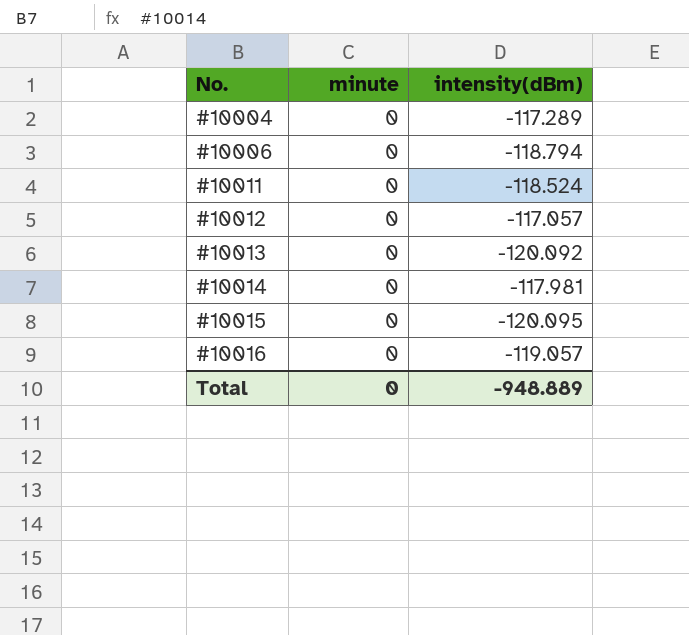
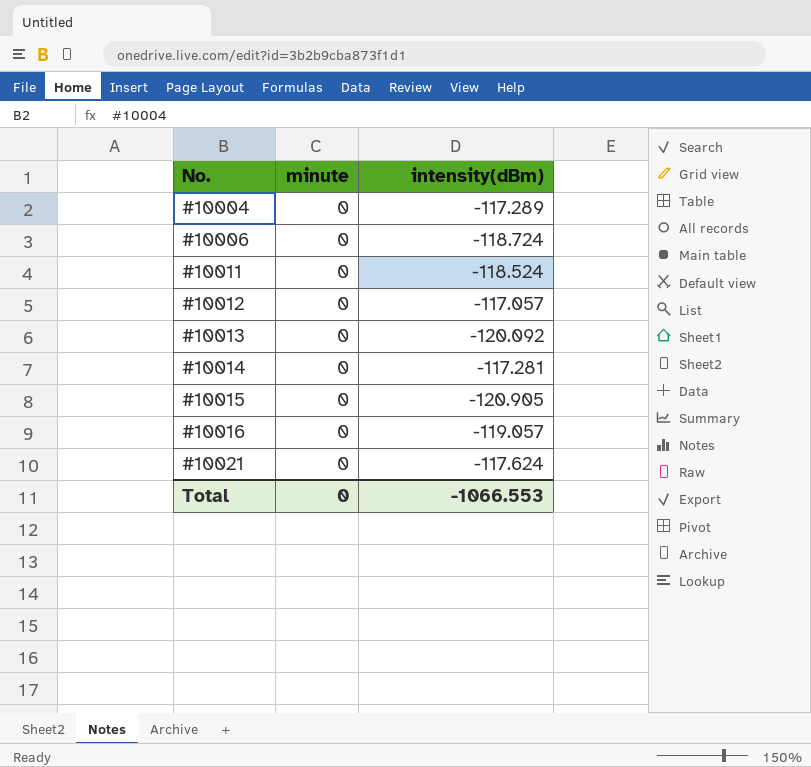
#10006 | intensity(dBm): -118.794 -> -118.724
#10014 | intensity(dBm): -117.981 -> -117.281
#10015 | intensity(dBm): -120.095 -> -120.905
row #10021: none -> 0 | -117.624
Total | intensity(dBm): -948.889 -> -1066.553

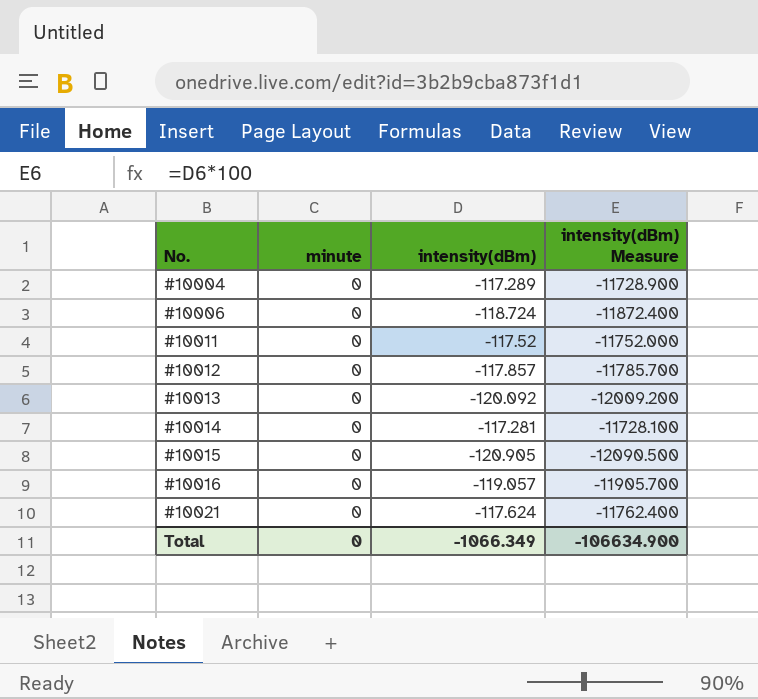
column intensity(dBm) Measure | formula: none -> [intensity(dBm)] * 100
#10011 | intensity(dBm): -118.524 -> -117.52
#10012 | intensity(dBm): -117.057 -> -117.857
Total | intensity(dBm): -1066.553 -> -1066.349

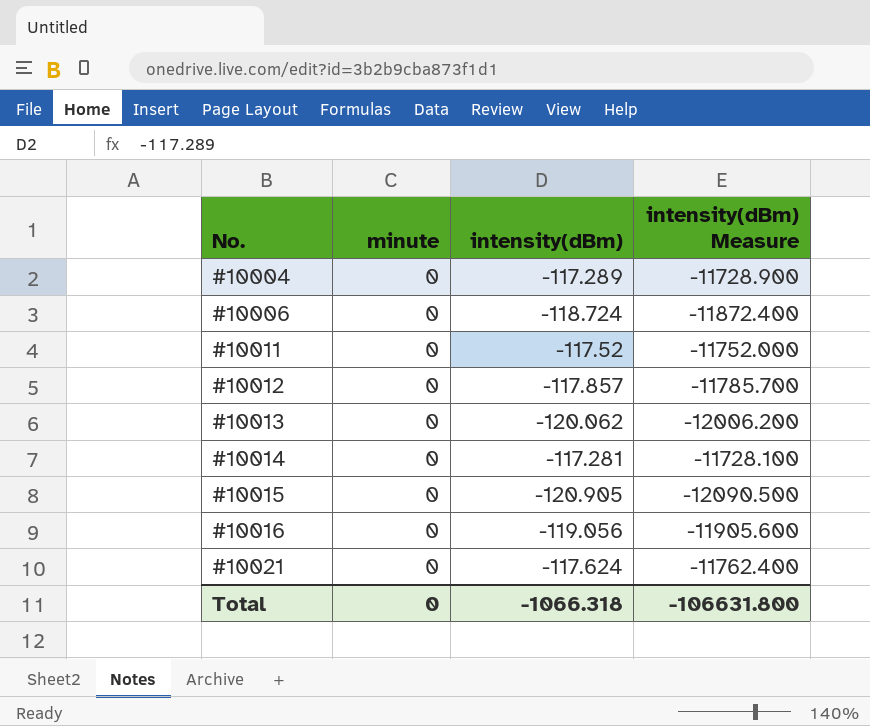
#10013 | intensity(dBm): -120.092 -> -120.062
#10013 | intensity(dBm) Measure: -12009.200 -> -12006.200
#10016 | intensity(dBm): -119.057 -> -119.056
#10016 | intensity(dBm) Measure: -11905.700 -> -11905.600
Total | intensity(dBm): -1066.349 -> -1066.318
Total | intensity(dBm) Measure: -106634.900 -> -106631.800

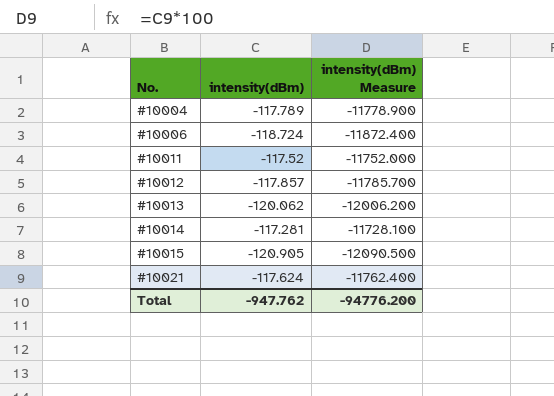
column minute | position: 2 -> none
row #10016: 0 | -119.056 | -11905.600 -> none
#10004 | intensity(dBm): -117.289 -> -117.789
#10004 | intensity(dBm) Measure: -11728.900 -> -11778.900
Total | intensity(dBm): -1066.318 -> -947.762
Total | intensity(dBm) Measure: -106631.800 -> -94776.200

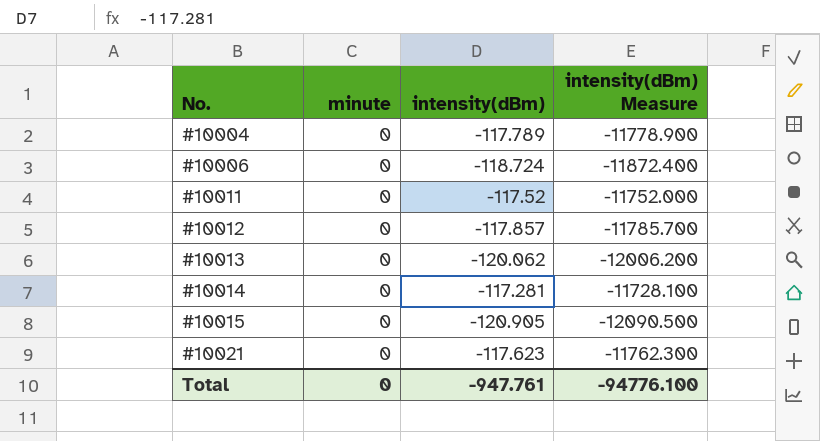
column minute | position: none -> 2
#10021 | intensity(dBm): -117.624 -> -117.623
#10021 | intensity(dBm) Measure: -11762.400 -> -11762.300
Total | intensity(dBm): -947.762 -> -947.761
Total | intensity(dBm) Measure: -94776.200 -> -94776.100

